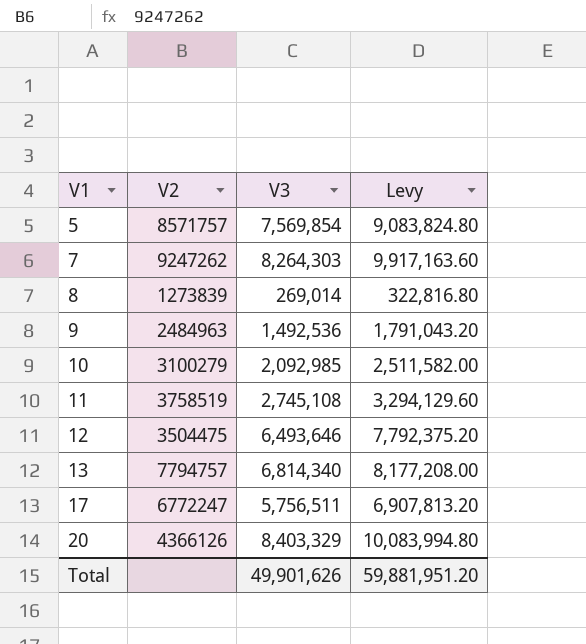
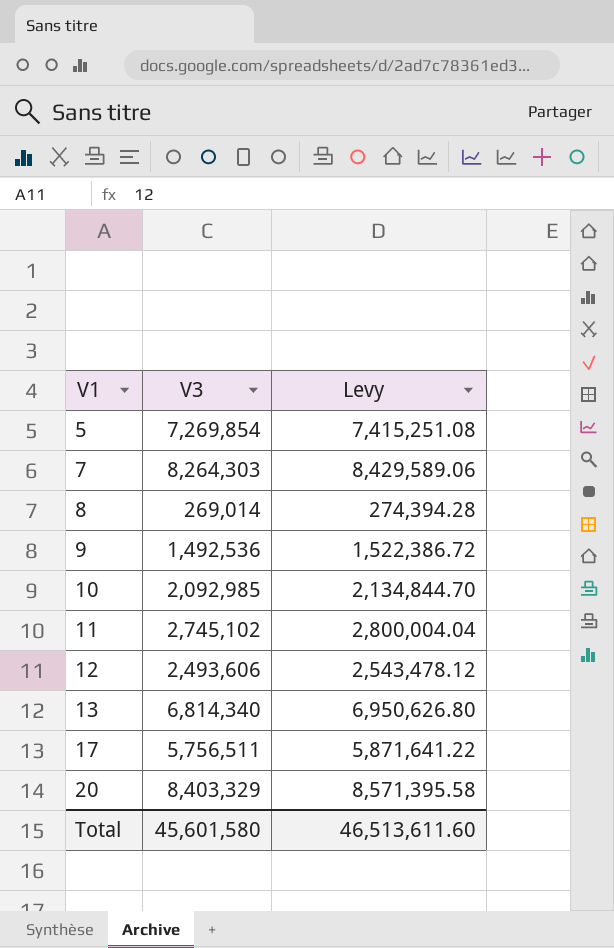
column V2 | position: 2 -> none
column Levy | formula: [V3] * 1.2 -> [V3] * 1.02
5 | V3: 7,569,854 -> 7,269,854
11 | V3: 2,745,108 -> 2,745,102
12 | V3: 6,493,646 -> 2,493,606
Total | V3: 49,901,626 -> 45,601,580
Total | Levy: 59,881,951.20 -> 46,513,611.60

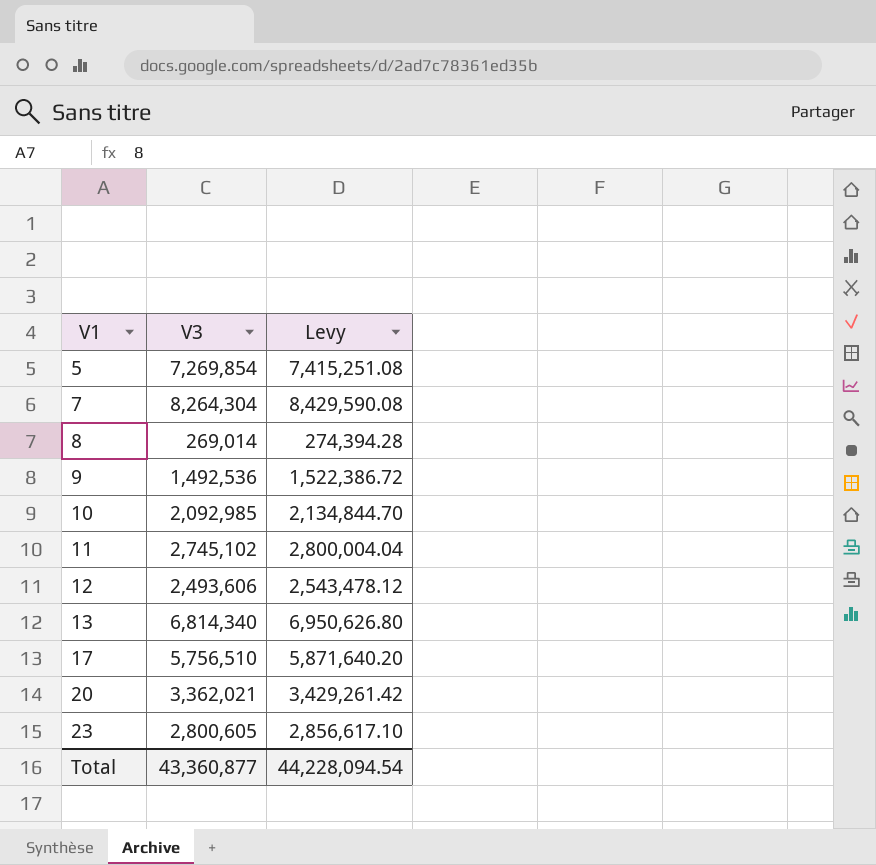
7 | V3: 8,264,303 -> 8,264,304
7 | Levy: 8,429,589.06 -> 8,429,590.08
17 | V3: 5,756,511 -> 5,756,510
17 | Levy: 5,871,641.22 -> 5,871,640.20
20 | V3: 8,403,329 -> 3,362,021
20 | Levy: 8,571,395.58 -> 3,429,261.42
row 23: none -> 2,800,605 | 2,856,617.10
Total | V3: 45,601,580 -> 43,360,877
Total | Levy: 46,513,611.60 -> 44,228,094.54

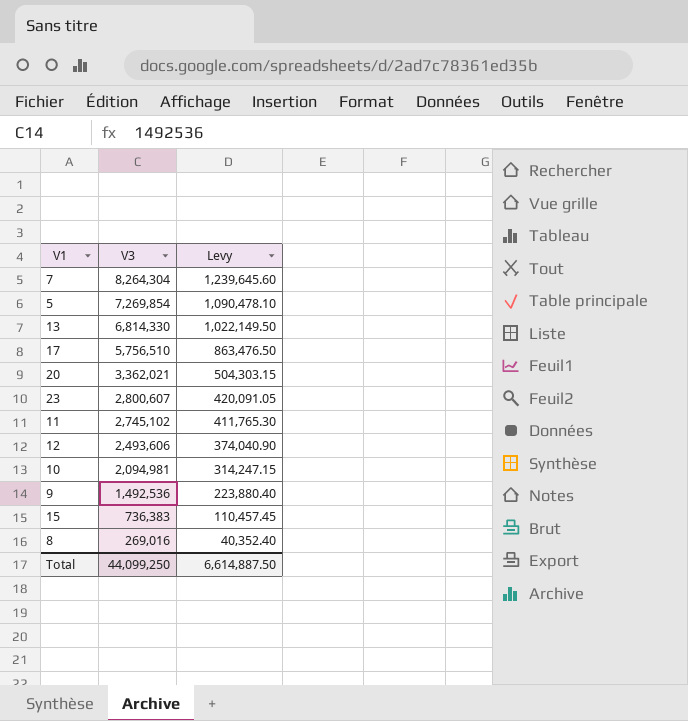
row order: V1 ascending -> V3 descending
column Levy | formula: [V3] * 1.02 -> [V3] * 0.15
13 | V3: 6,814,340 -> 6,814,330
23 | V3: 2,800,605 -> 2,800,607
10 | V3: 2,092,985 -> 2,094,981
row 15: none -> 736,383 | 110,457.45
8 | V3: 269,014 -> 269,016
Total | V3: 43,360,877 -> 44,099,250
Total | Levy: 44,228,094.54 -> 6,614,887.50

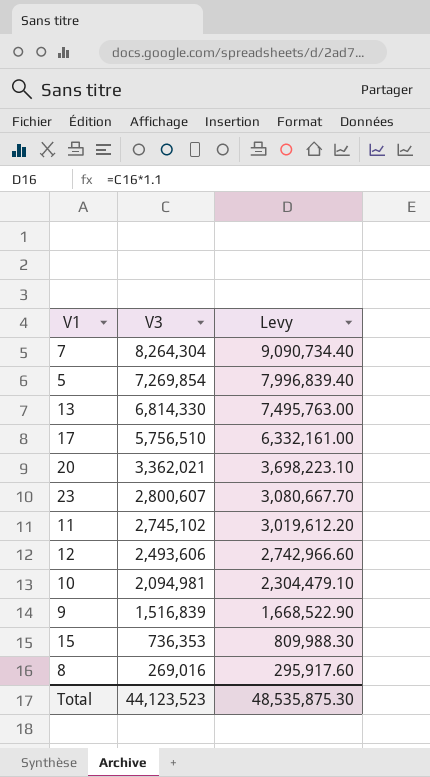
column Levy | formula: [V3] * 0.15 -> [V3] * 1.1
9 | V3: 1,492,536 -> 1,516,839
15 | V3: 736,383 -> 736,353
Total | V3: 44,099,250 -> 44,123,523
Total | Levy: 6,614,887.50 -> 48,535,875.30

